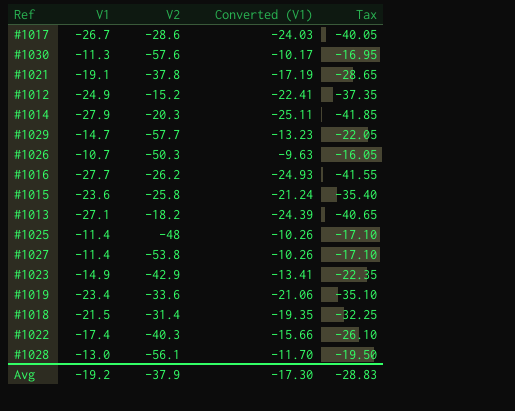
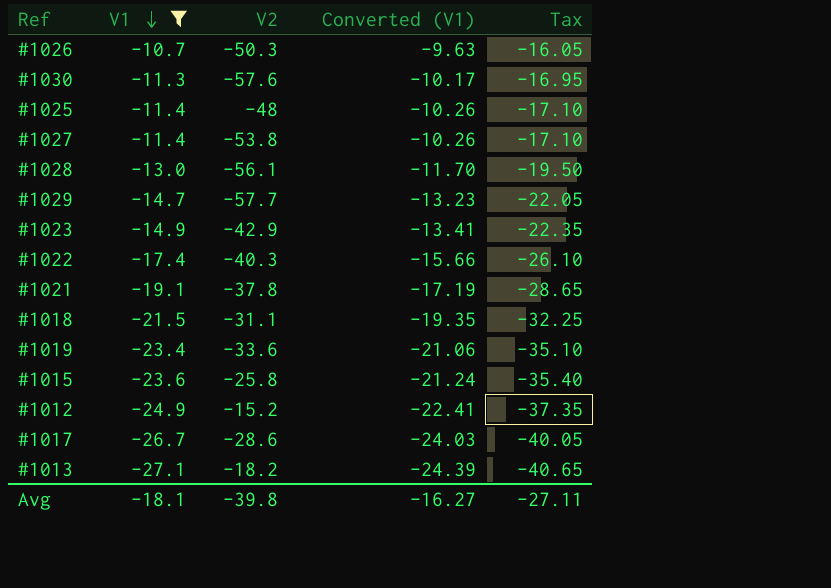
filter: none -> V1 >= -27.1
row order: none -> V1 descending
#1018 | V2: -31.4 -> -31.1
Avg | V1: -19.2 -> -18.1
Avg | V2: -37.9 -> -39.8
Avg | Converted (V1): -17.30 -> -16.27
Avg | Tax: -28.83 -> -27.11

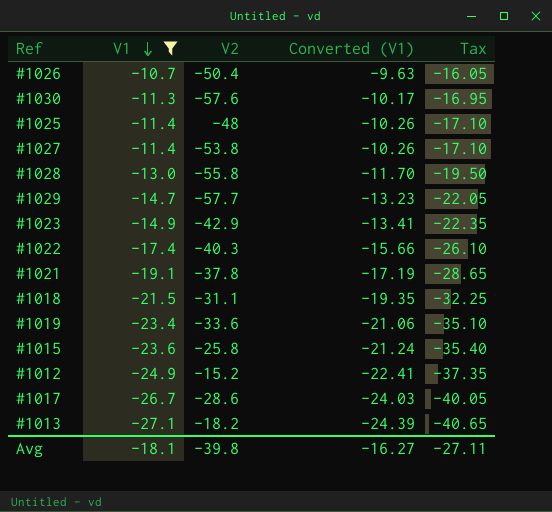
#1026 | V2: -50.3 -> -50.4
#1028 | V2: -56.1 -> -55.8

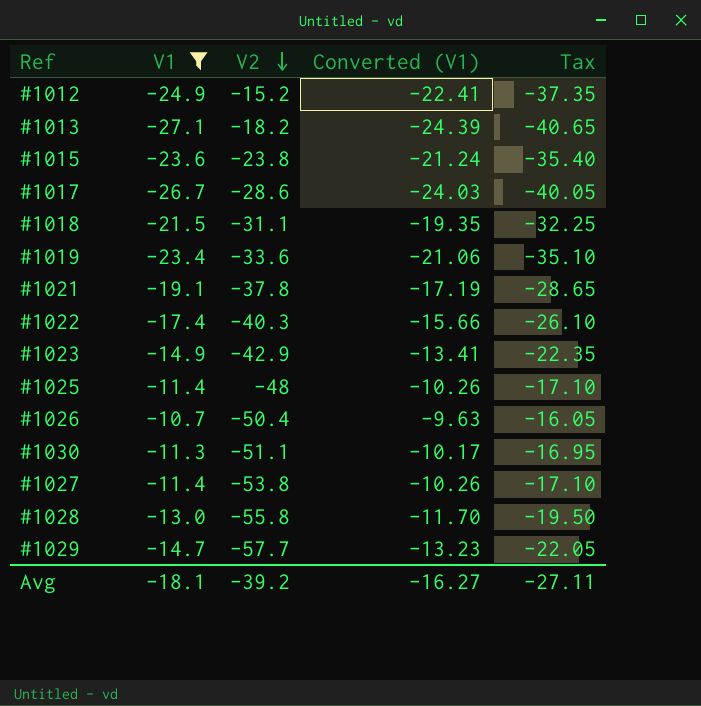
row order: V1 descending -> V2 descending
#1015 | V2: -25.8 -> -23.8
#1030 | V2: -57.6 -> -51.1
Avg | V2: -39.8 -> -39.2

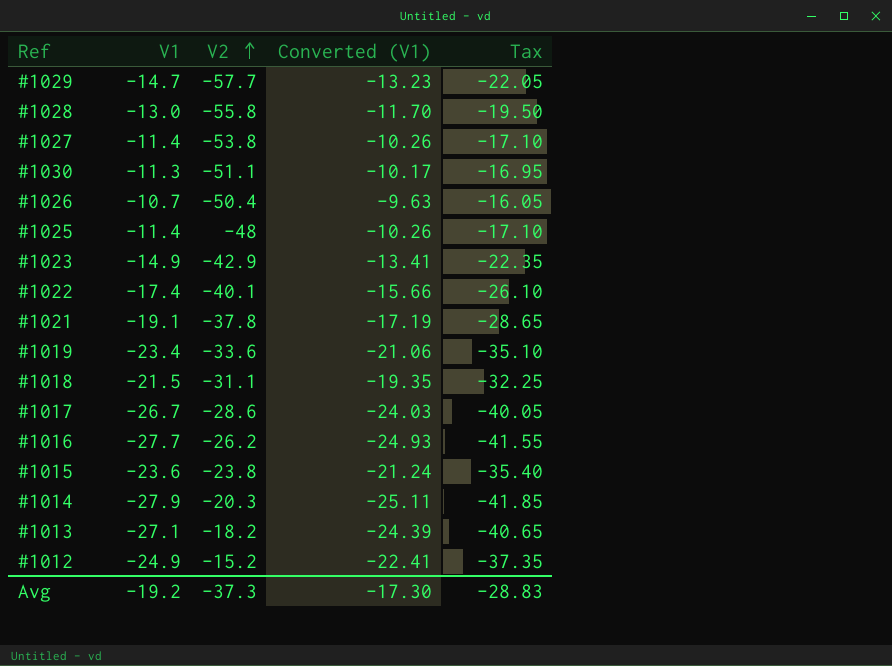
filter: V1 >= -27.1 -> none
row order: V2 descending -> V2 ascending
#1022 | V2: -40.3 -> -40.1
Avg | V1: -18.1 -> -19.2
Avg | V2: -39.2 -> -37.3
Avg | Converted (V1): -16.27 -> -17.30
Avg | Tax: -27.11 -> -28.83

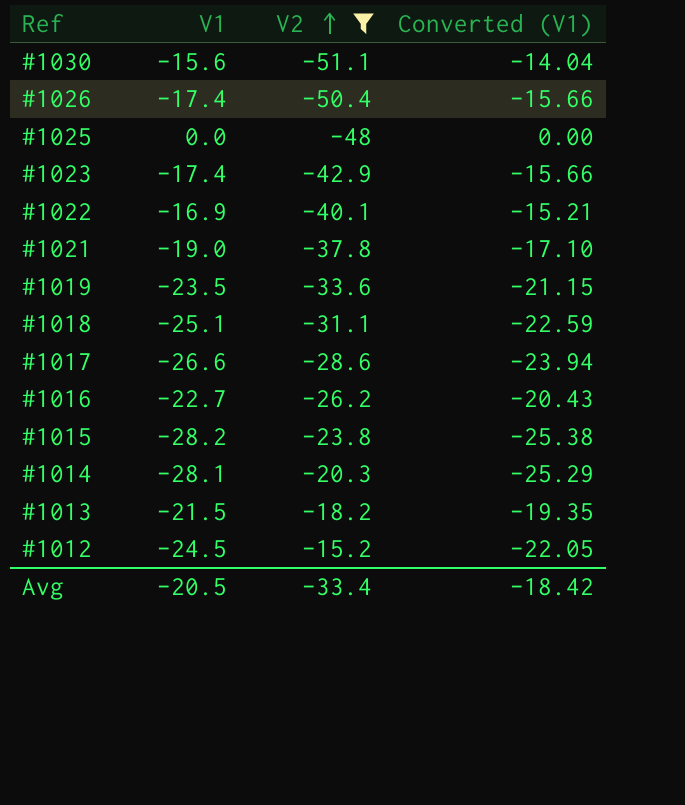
filter: none -> V2 >= -51.1
column Tax | formula: [V1] * 1.5 -> none
#1030 | V1: -11.3 -> -15.6
#1030 | Converted (V1): -10.17 -> -14.04
#1026 | V1: -10.7 -> -17.4
#1026 | Converted (V1): -9.63 -> -15.66
#1025 | V1: -11.4 -> 0.0
#1025 | Converted (V1): -10.26 -> 0.00
#1023 | V1: -14.9 -> -17.4
#1023 | Converted (V1): -13.41 -> -15.66
#1022 | V1: -17.4 -> -16.9
#1022 | Converted (V1): -15.66 -> -15.21
#1021 | V1: -19.1 -> -19.0
#1021 | Converted (V1): -17.19 -> -17.10
#1019 | V1: -23.4 -> -23.5
#1019 | Converted (V1): -21.06 -> -21.15
#1018 | V1: -21.5 -> -25.1
#1018 | Converted (V1): -19.35 -> -22.59
#1017 | V1: -26.7 -> -26.6
#1017 | Converted (V1): -24.03 -> -23.94
#1016 | V1: -27.7 -> -22.7
#1016 | Converted (V1): -24.93 -> -20.43
#1015 | V1: -23.6 -> -28.2
#1015 | Converted (V1): -21.24 -> -25.38
#1014 | V1: -27.9 -> -28.1
#1014 | Converted (V1): -25.11 -> -25.29
#1013 | V1: -27.1 -> -21.5
#1013 | Converted (V1): -24.39 -> -19.35
#1012 | V1: -24.9 -> -24.5
#1012 | Converted (V1): -22.41 -> -22.05
Avg | V1: -19.2 -> -20.5
Avg | V2: -37.3 -> -33.4
Avg | Converted (V1): -17.30 -> -18.42

